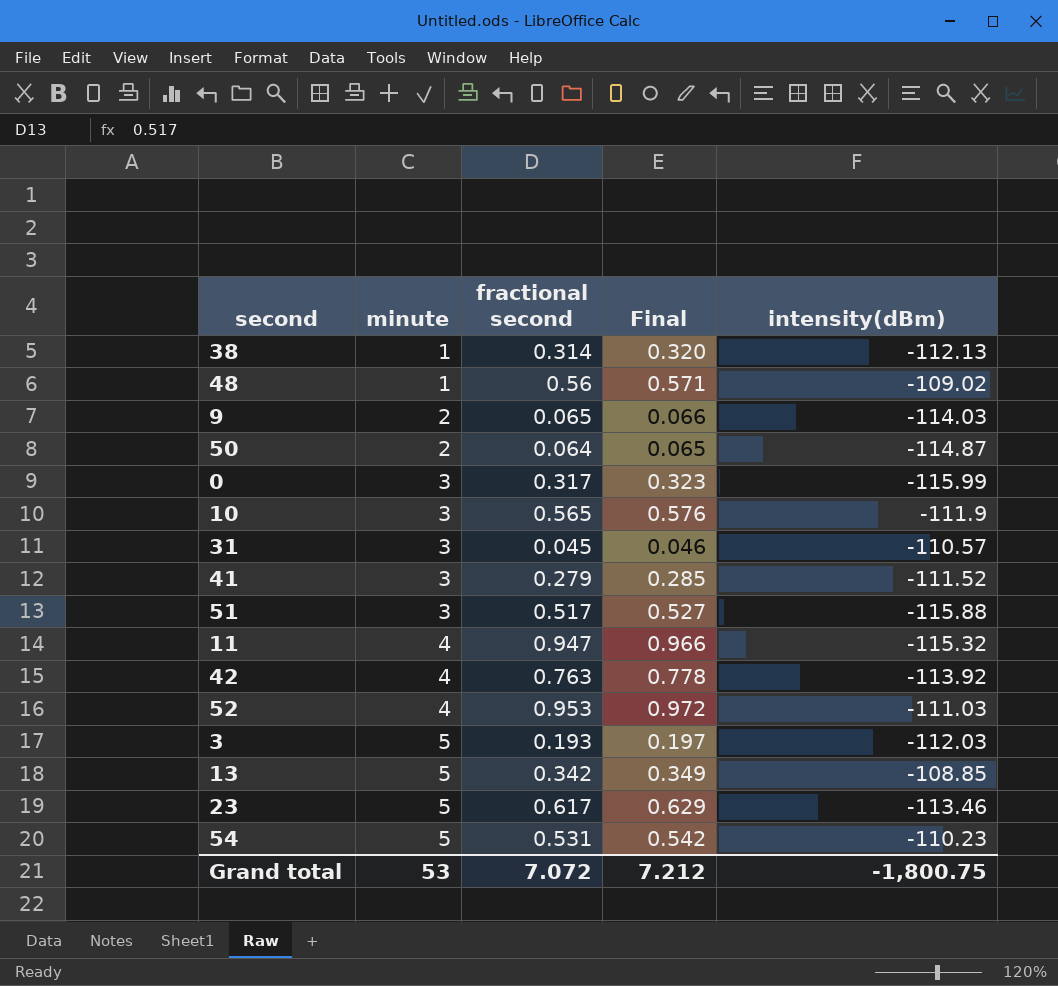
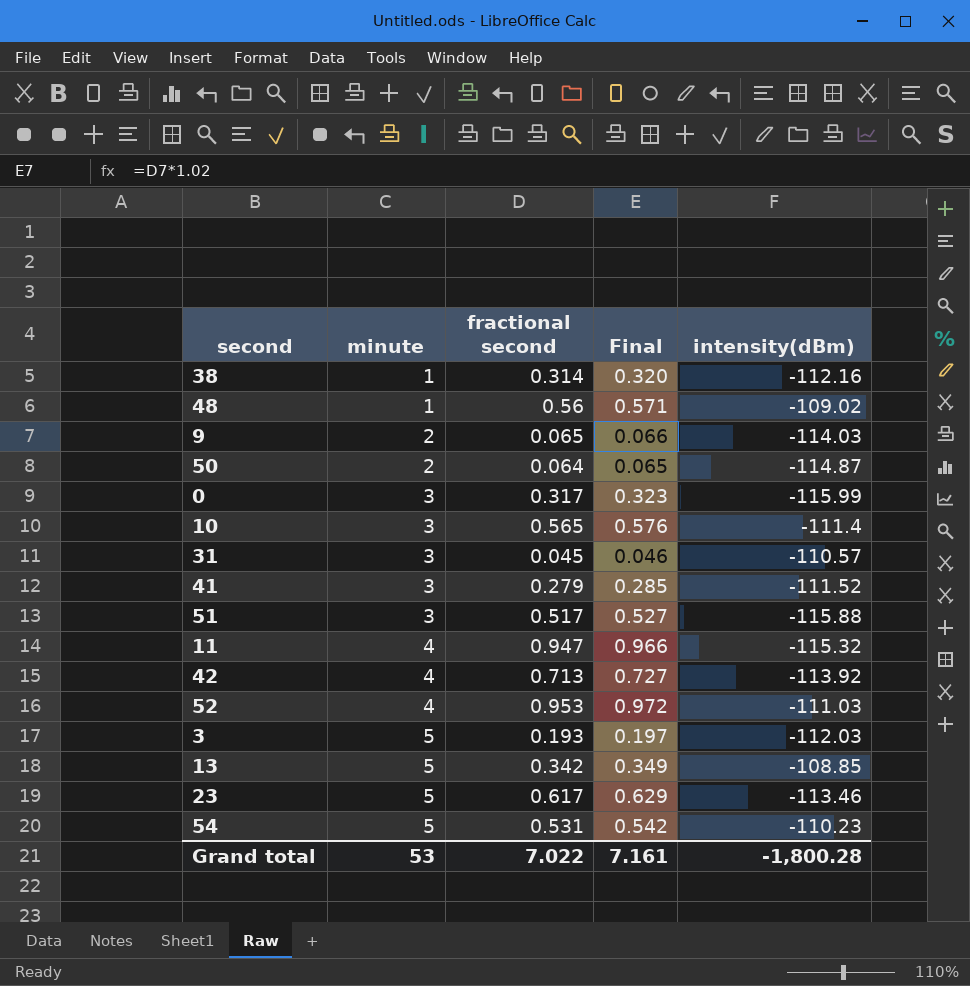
38 | intensity(dBm): -112.13 -> -112.16
10 | intensity(dBm): -111.9 -> -111.4
42 | fractional second: 0.763 -> 0.713
42 | Final: 0.778 -> 0.727
Grand total | fractional second: 7.072 -> 7.022
Grand total | Final: 7.212 -> 7.161
Grand total | intensity(dBm): -1,800.75 -> -1,800.28

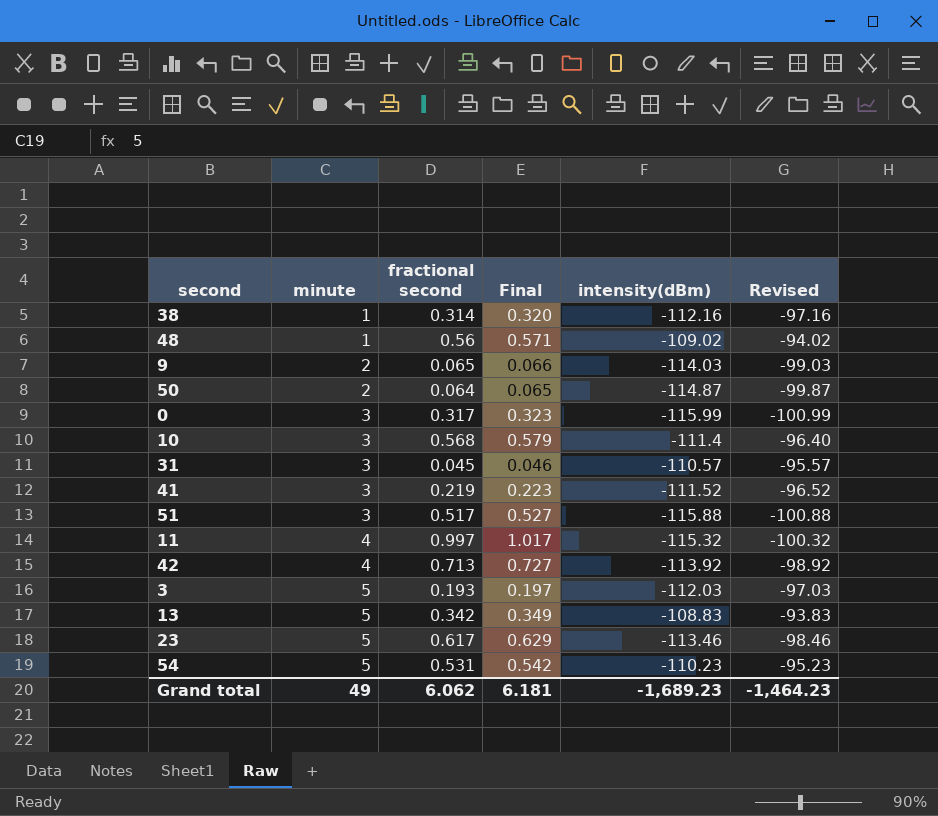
column Revised | formula: none -> [intensity(dBm)] + 15
row 52: 4 | 0.953 | 0.972 | -111.03 -> none
10 | fractional second: 0.565 -> 0.568
10 | Final: 0.576 -> 0.579
41 | fractional second: 0.279 -> 0.219
41 | Final: 0.285 -> 0.223
11 | fractional second: 0.947 -> 0.997
11 | Final: 0.966 -> 1.017
13 | intensity(dBm): -108.85 -> -108.83
Grand total | minute: 53 -> 49
Grand total | fractional second: 7.022 -> 6.062
Grand total | Final: 7.161 -> 6.181
Grand total | intensity(dBm): -1,800.28 -> -1,689.23

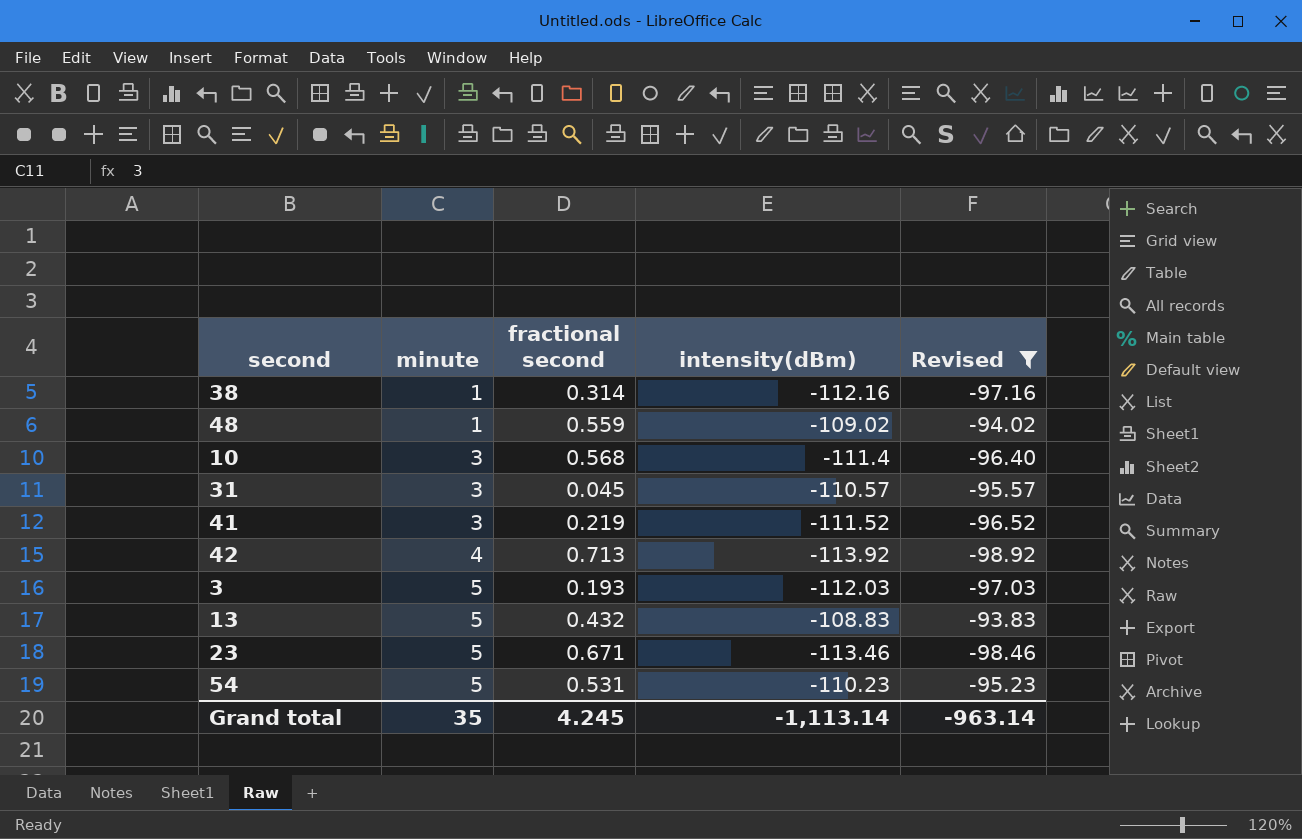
filter: none -> Revised >= -98.92
column Final | formula: [fractional second] * 1.02 -> none
48 | fractional second: 0.56 -> 0.559
13 | fractional second: 0.342 -> 0.432
23 | fractional second: 0.617 -> 0.671
Grand total | minute: 49 -> 35
Grand total | fractional second: 6.062 -> 4.245
Grand total | intensity(dBm): -1,689.23 -> -1,113.14
Grand total | Revised: -1,464.23 -> -963.14

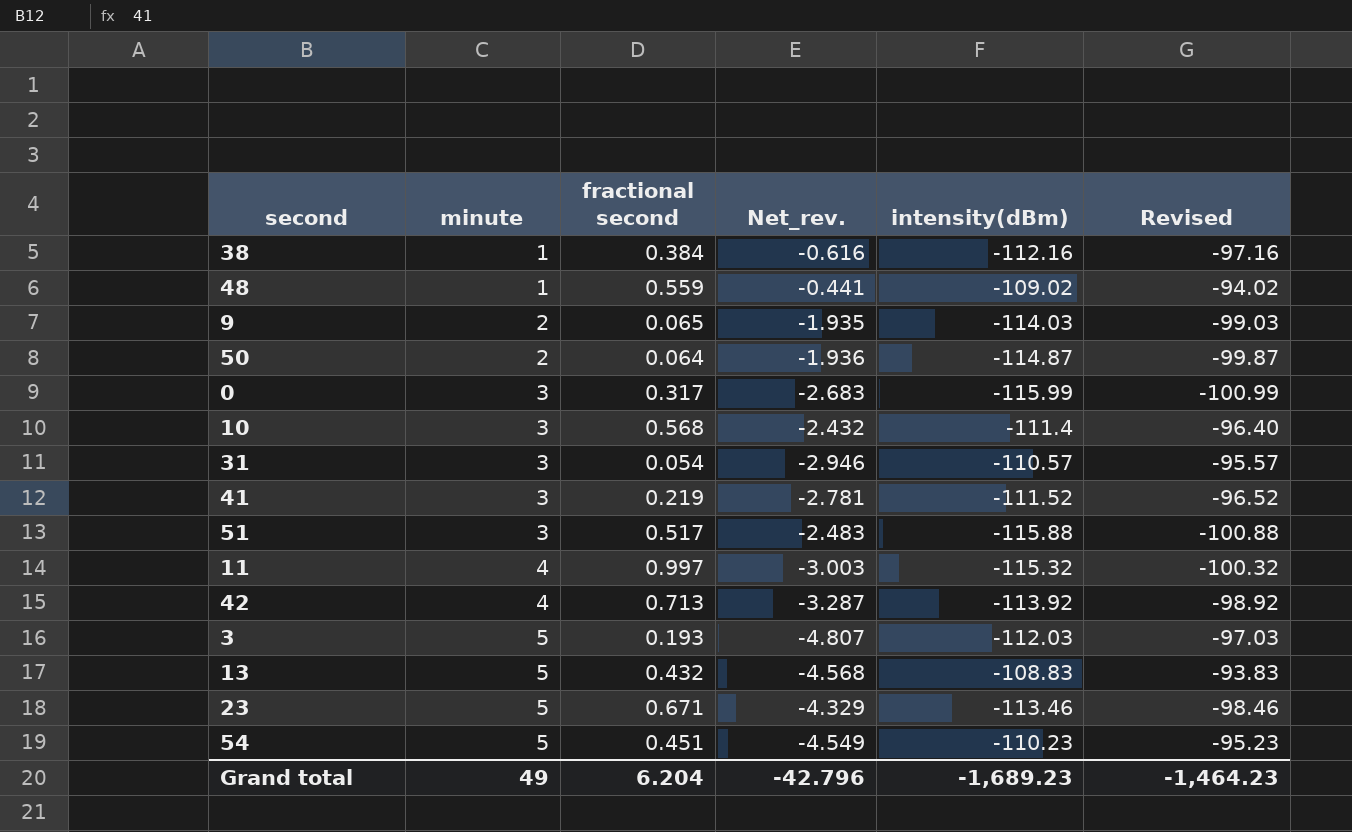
filter: Revised >= -98.92 -> none
column Net_rev. | formula: none -> [fractional second] - [minute]
38 | fractional second: 0.314 -> 0.384
31 | fractional second: 0.045 -> 0.054
54 | fractional second: 0.531 -> 0.451
Grand total | minute: 35 -> 49
Grand total | fractional second: 4.245 -> 6.204
Grand total | intensity(dBm): -1,113.14 -> -1,689.23
Grand total | Revised: -963.14 -> -1,464.23

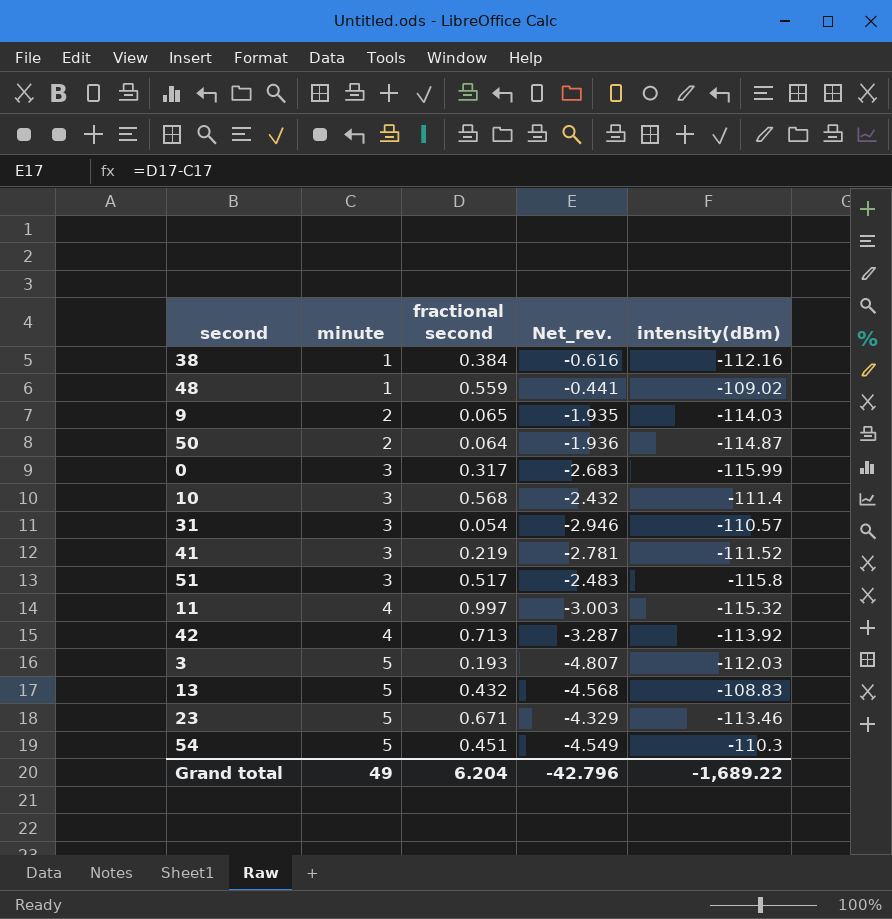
column Revised | formula: [intensity(dBm)] + 15 -> none
51 | intensity(dBm): -115.88 -> -115.8
54 | intensity(dBm): -110.23 -> -110.3
Grand total | intensity(dBm): -1,689.23 -> -1,689.22

